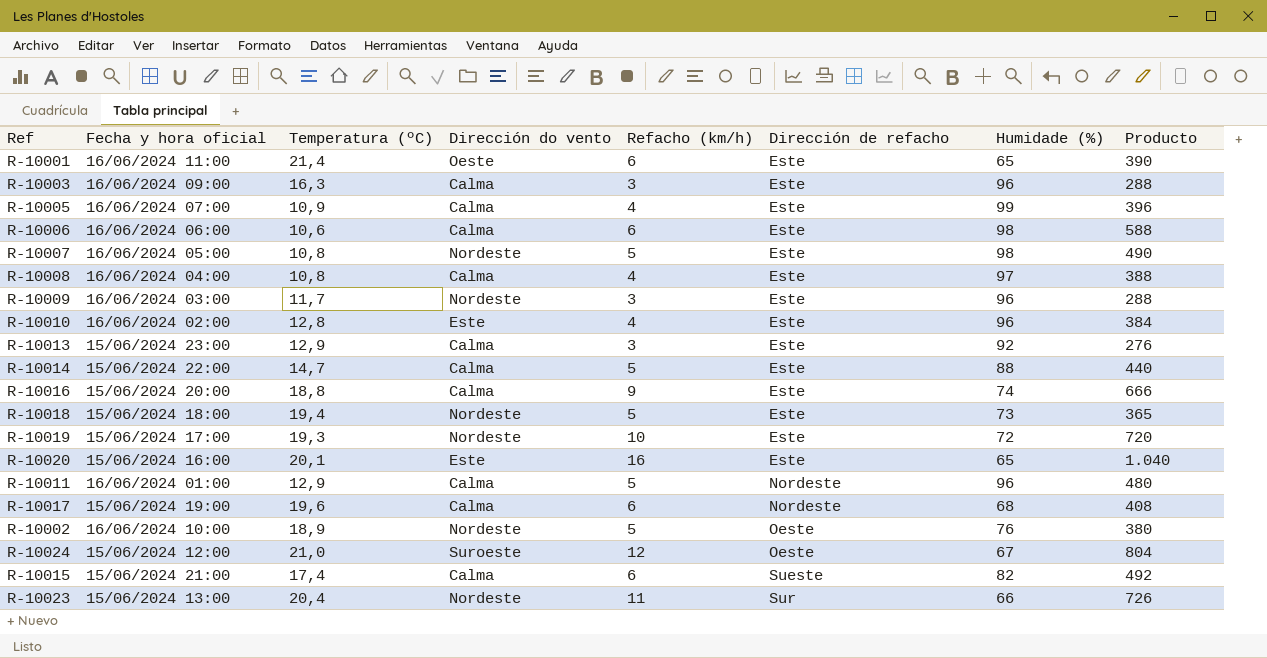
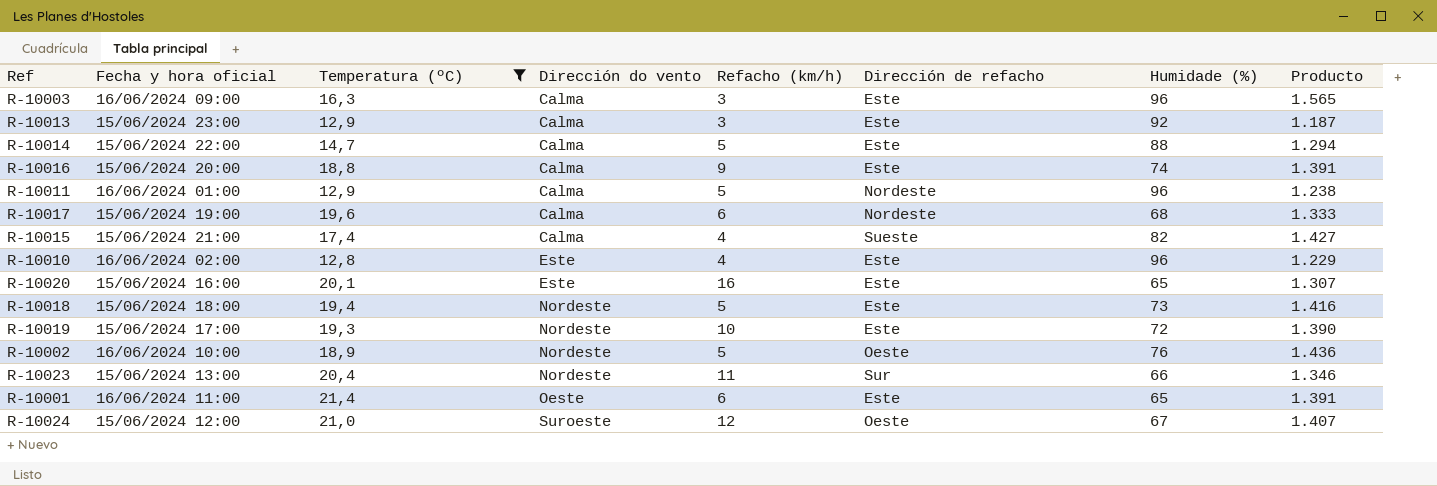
filter: none -> Temperatura (ºC) >= 12,8
row order: Dirección de refacho ascending -> Dirección do vento ascending
column Producto | formula: [Refacho (km/h)] * [Humidade (%)] -> [Temperatura (ºC)] * [Humidade (%)]
R-10015 | Refacho (km/h): 6 -> 4

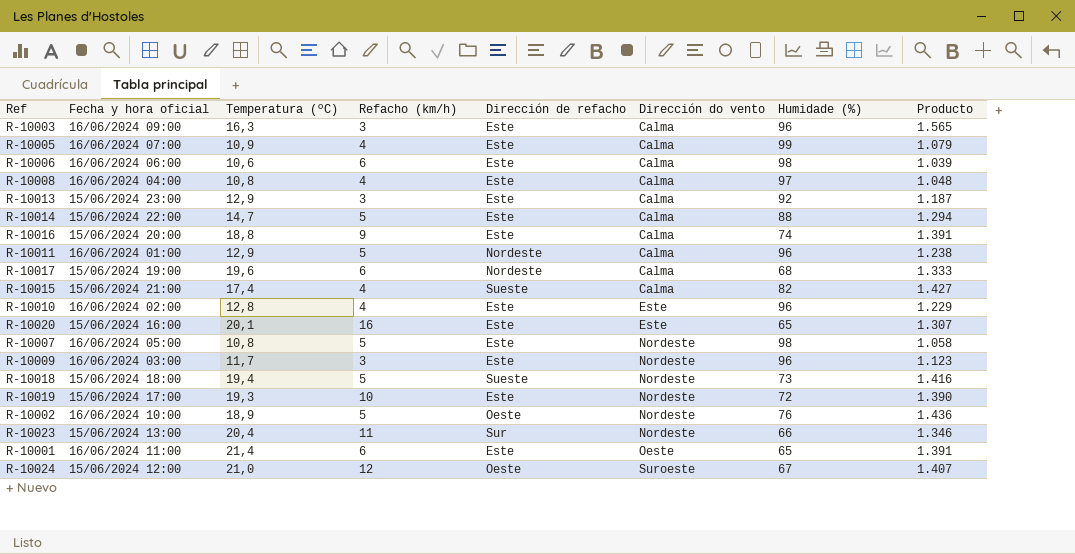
filter: Temperatura (ºC) >= 12,8 -> none
column Dirección do vento | position: 4 -> 6
R-10018 | Dirección de refacho: Este -> Sueste

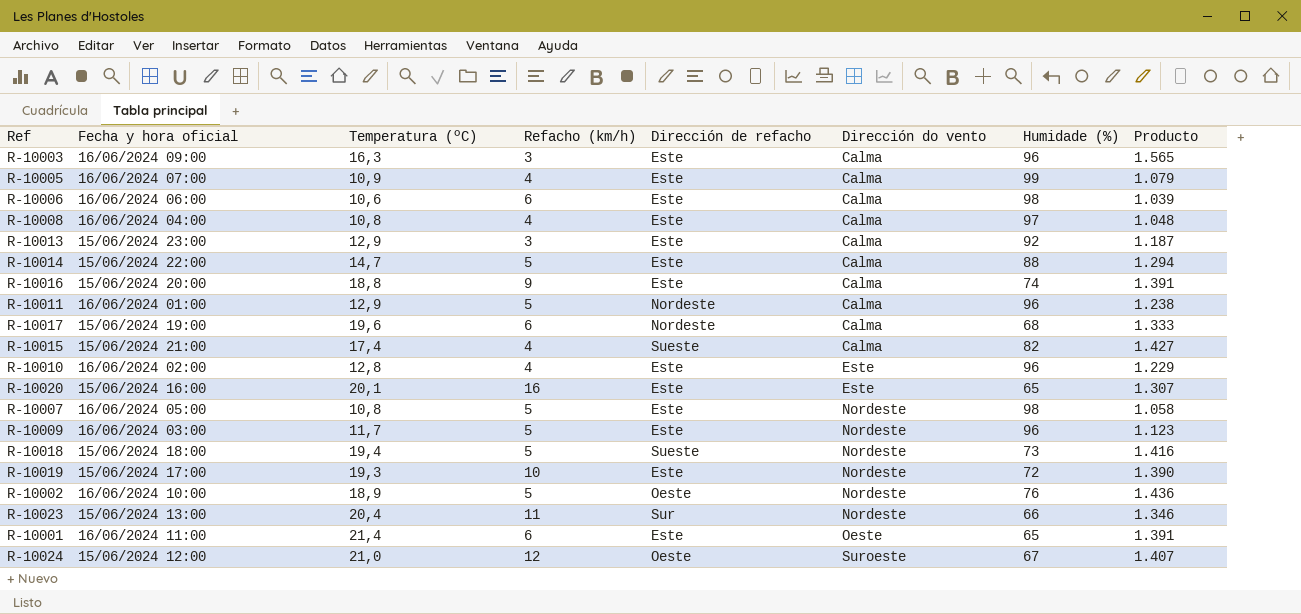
R-10009 | Refacho (km/h): 3 -> 5

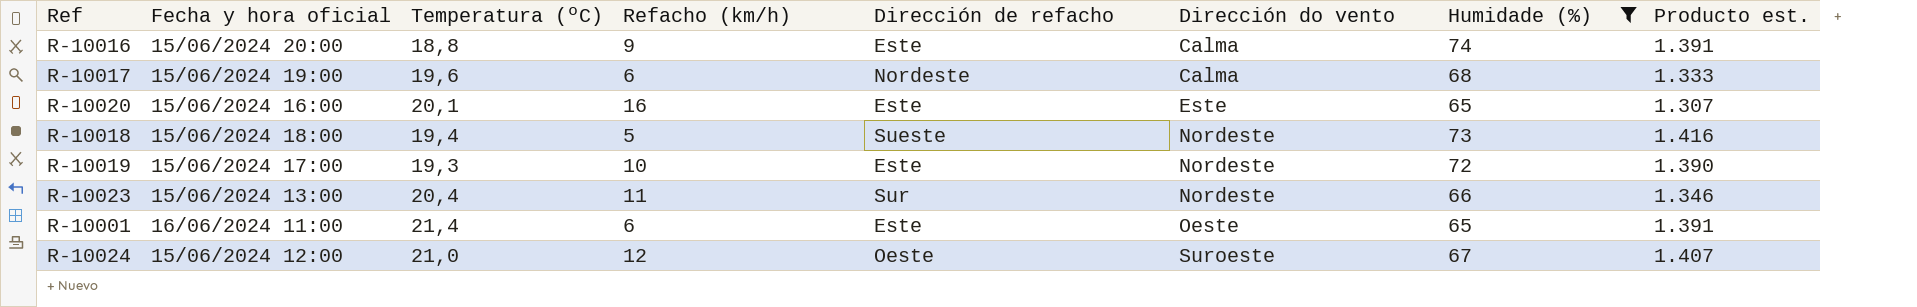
filter: none -> Humidade (%) <= 74
column name: Producto -> Producto est.

